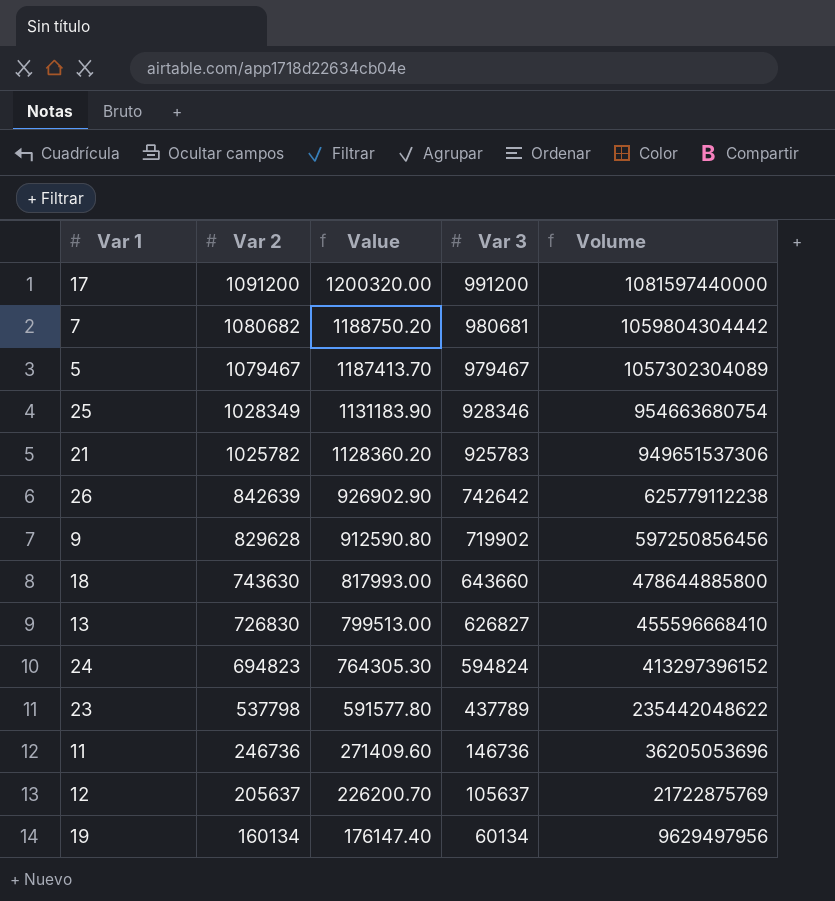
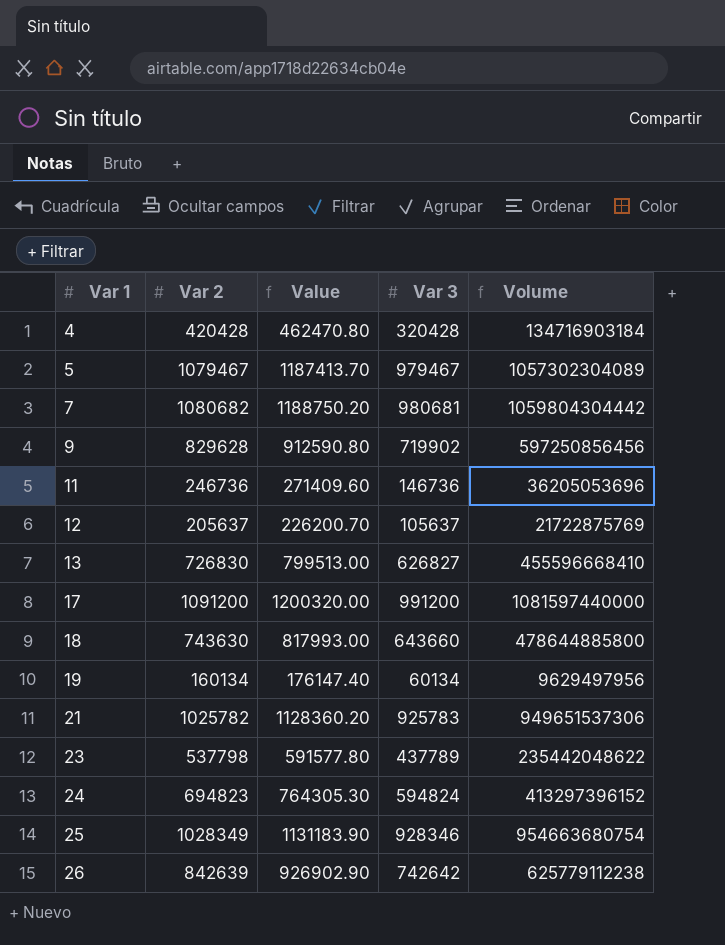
row order: Var 2 descending -> Var 1 ascending
row 4: none -> 420428 | 462470.80 | 320428 | 134716903184

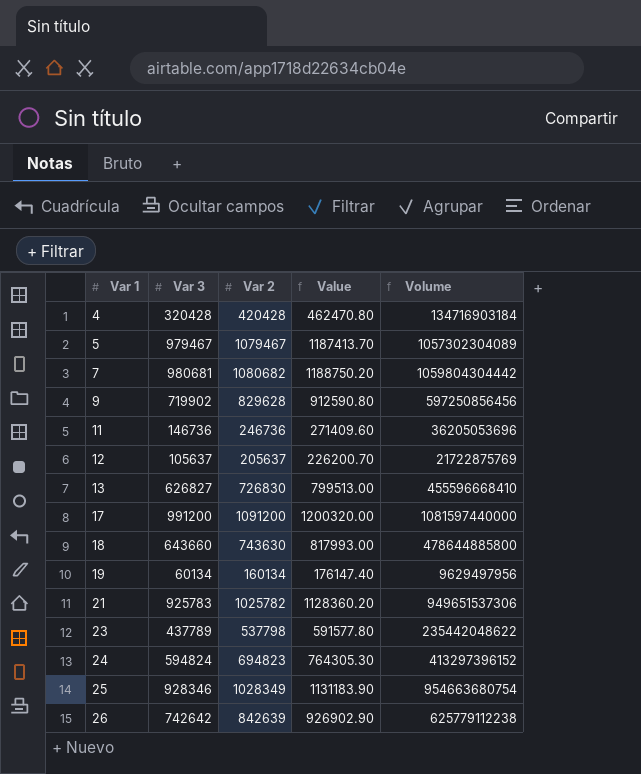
column Var 3 | position: 4 -> 2

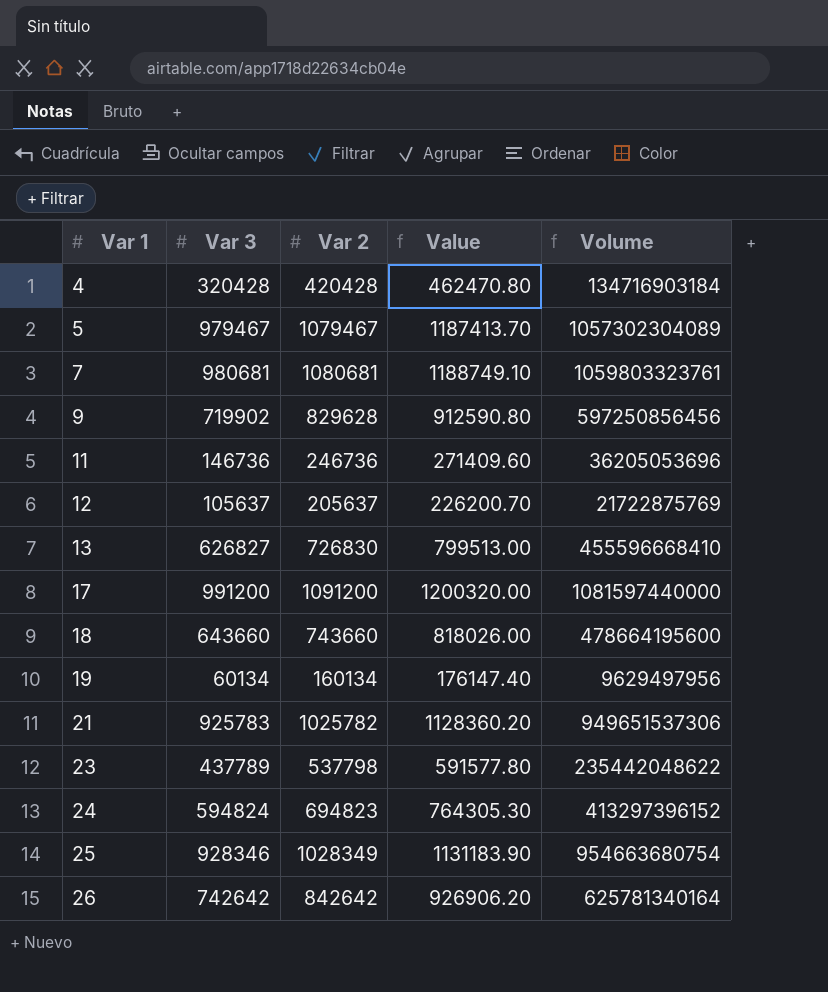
7 | Var 2: 1080682 -> 1080681
7 | Value: 1188750.20 -> 1188749.10
7 | Volume: 1059804304442 -> 1059803323761
18 | Var 2: 743630 -> 743660
18 | Value: 817993.00 -> 818026.00
18 | Volume: 478644885800 -> 478664195600
26 | Var 2: 842639 -> 842642
26 | Value: 926902.90 -> 926906.20
26 | Volume: 625779112238 -> 625781340164

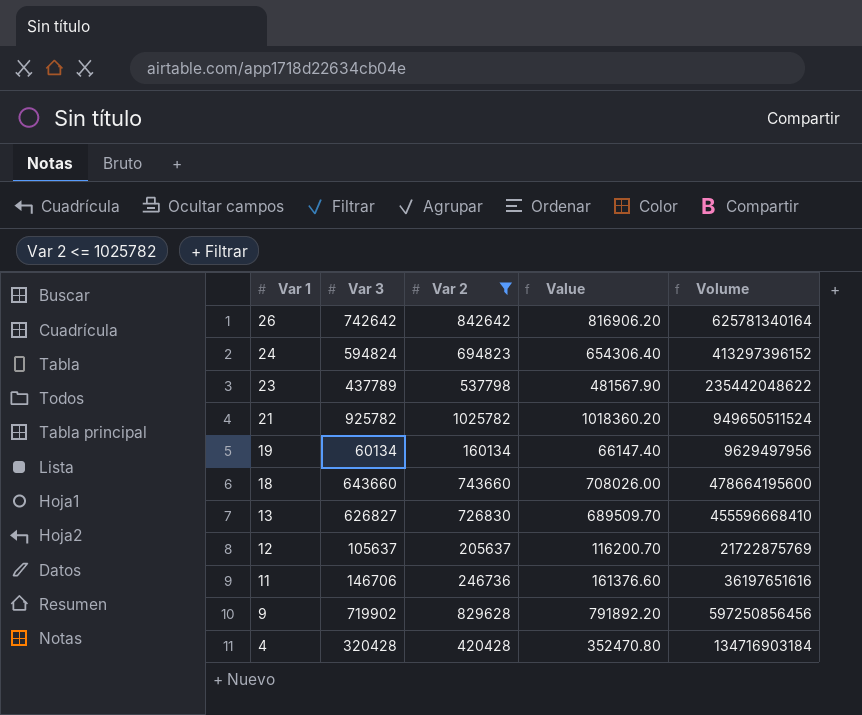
filter: none -> Var 2 <= 1025782
row order: Var 1 ascending -> Var 1 descending
column Value | formula: [Var 2] * 1.1 -> [Var 3] * 1.1
21 | Var 3: 925783 -> 925782
21 | Volume: 949651537306 -> 949650511524
11 | Var 3: 146736 -> 146706
11 | Volume: 36205053696 -> 36197651616

